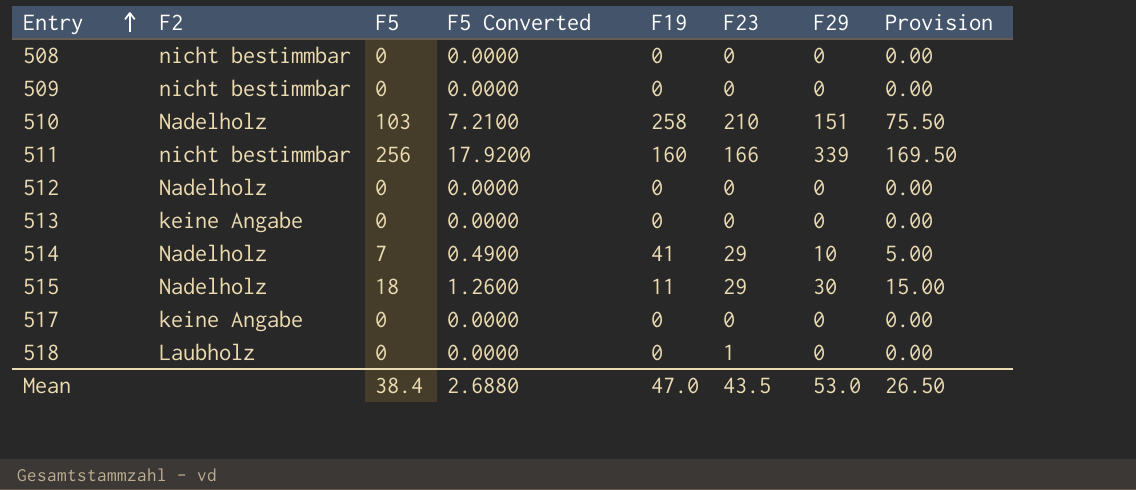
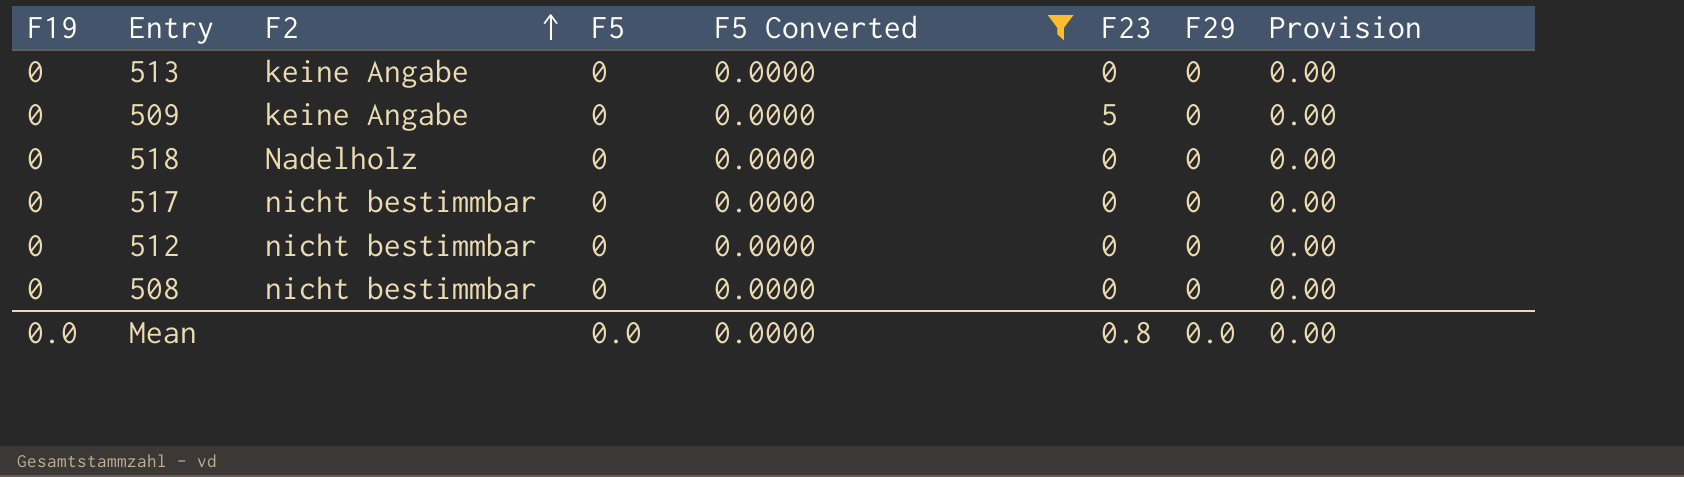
filter: none -> F5 Converted = 0.0000
row order: Entry ascending -> F2 ascending
column F19 | position: 5 -> 1
509 | F2: nicht bestimmbar -> keine Angabe
509 | F23: 0 -> 5
518 | F2: Laubholz -> Nadelholz
518 | F23: 1 -> 0
517 | F2: keine Angabe -> nicht bestimmbar
512 | F2: Nadelholz -> nicht bestimmbar
Mean | F19: 47.0 -> 0.0
Mean | F5: 38.4 -> 0.0
Mean | F5 Converted: 2.6880 -> 0.0000
Mean | F23: 43.5 -> 0.8
Mean | F29: 53.0 -> 0.0
Mean | Provision: 26.50 -> 0.00

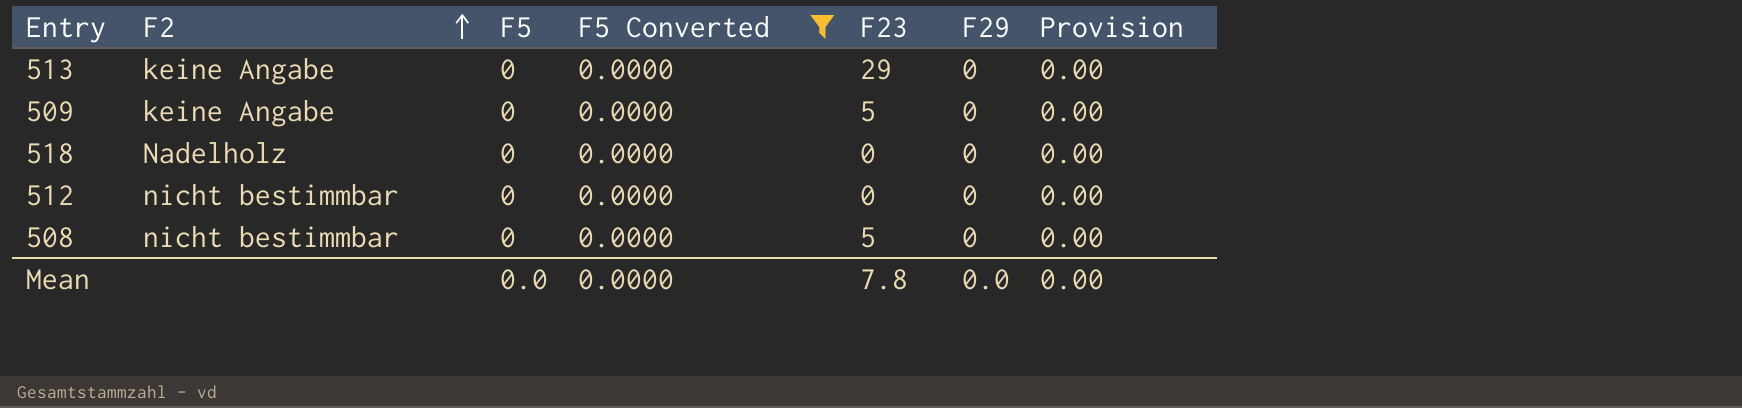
column F19 | position: 1 -> none
row 517: 0 | nicht bestimmbar | 0 | 0.0000 | 0 | 0 | 0.00 -> none
513 | F23: 0 -> 29
508 | F23: 0 -> 5
Mean | F23: 0.8 -> 7.8

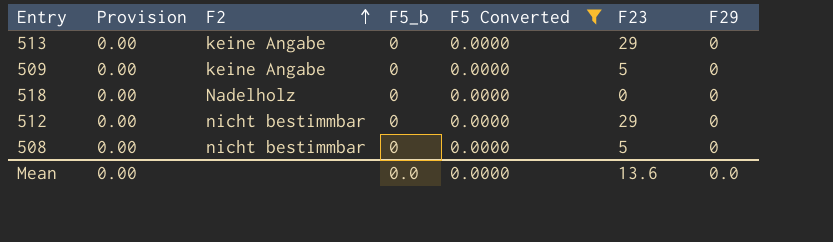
column Provision | position: 7 -> 2
column name: F5 -> F5_b
512 | F23: 0 -> 29
Mean | F23: 7.8 -> 13.6

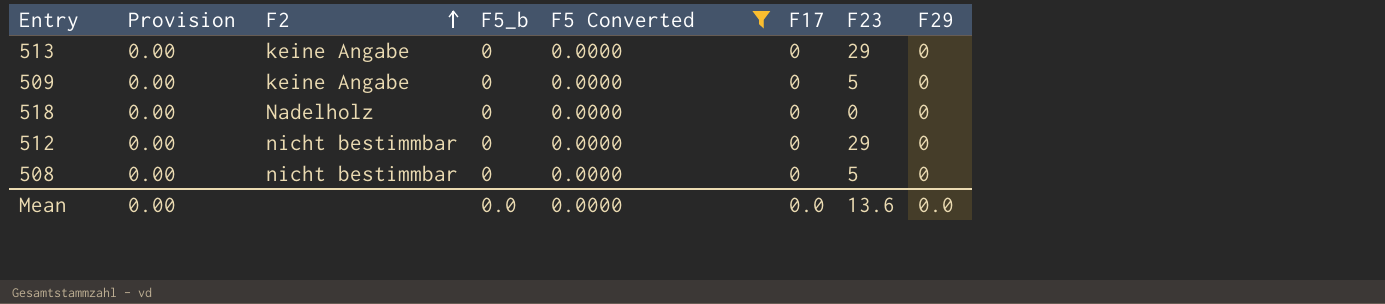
column F17 | position: none -> 6

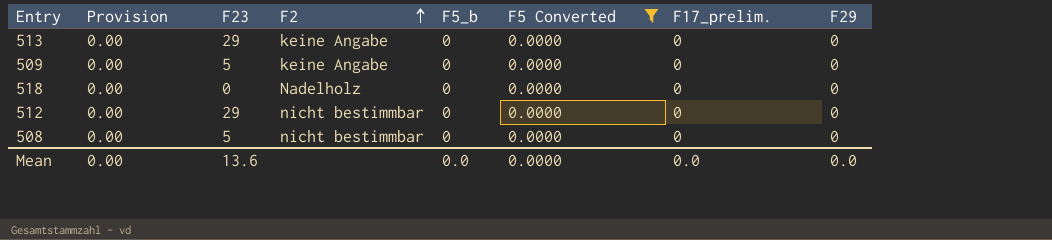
column F23 | position: 7 -> 3
column name: F17 -> F17_prelim.

